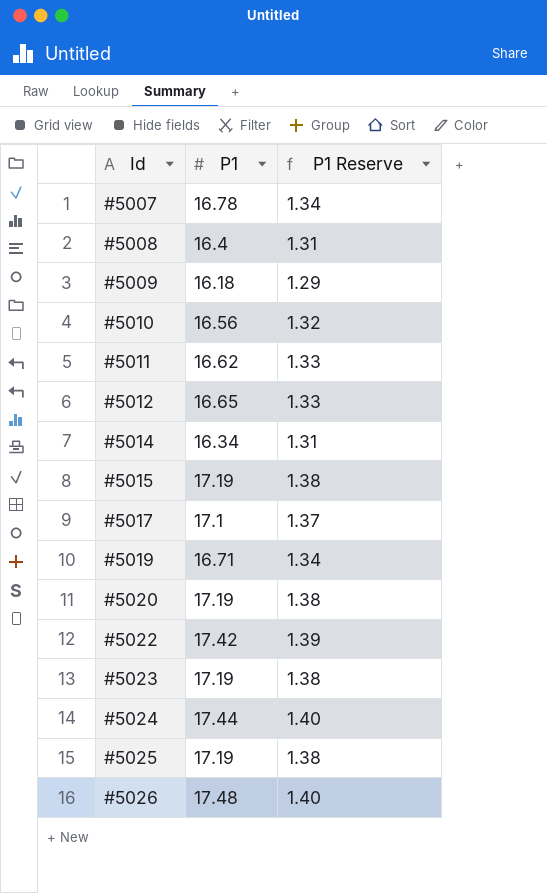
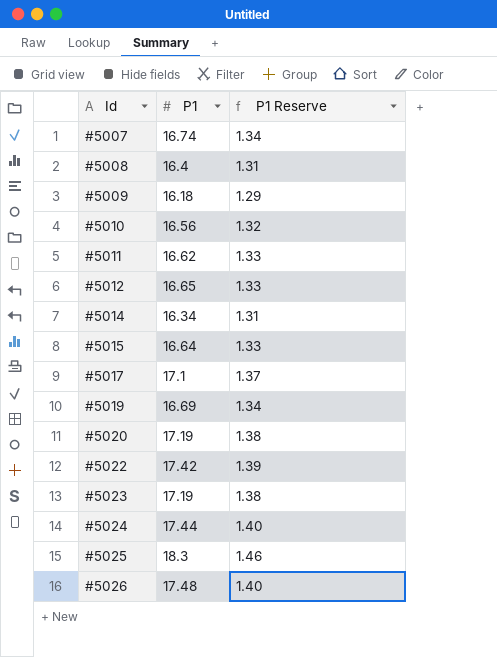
#5007 | P1: 16.78 -> 16.74
#5015 | P1: 17.19 -> 16.64
#5015 | P1 Reserve: 1.38 -> 1.33
#5019 | P1: 16.71 -> 16.69
#5025 | P1: 17.19 -> 18.3
#5025 | P1 Reserve: 1.38 -> 1.46

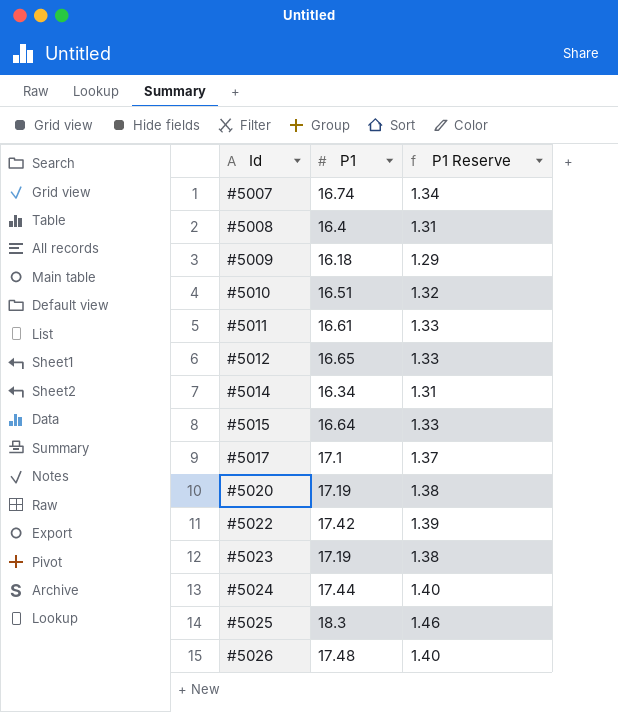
row #5019: 16.69 | 1.34 -> none
#5010 | P1: 16.56 -> 16.51
#5011 | P1: 16.62 -> 16.61

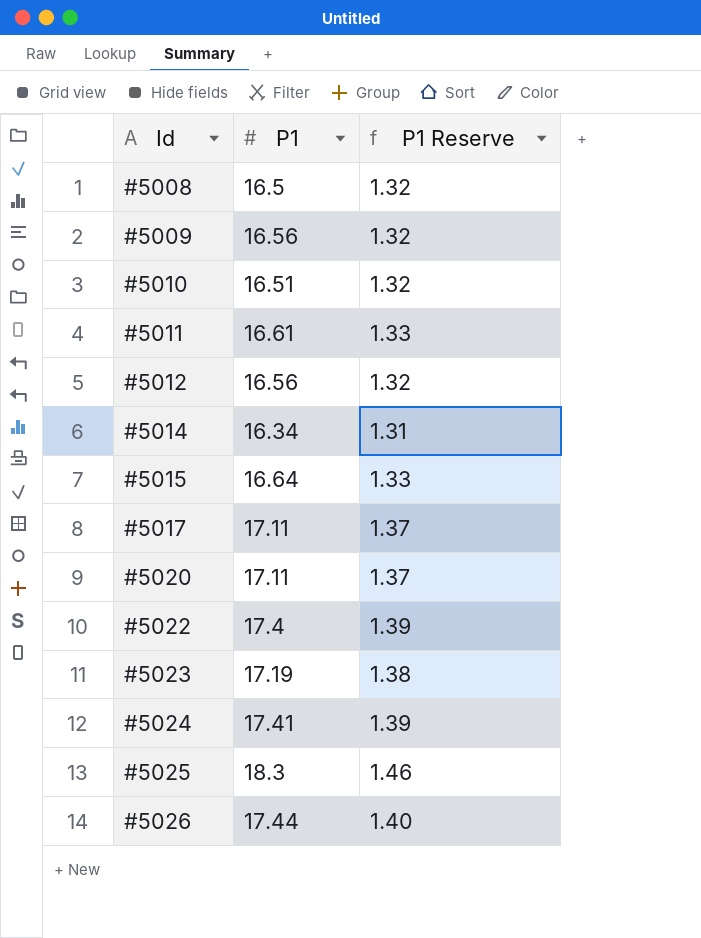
row #5007: 16.74 | 1.34 -> none
#5008 | P1: 16.4 -> 16.5
#5008 | P1 Reserve: 1.31 -> 1.32
#5009 | P1: 16.18 -> 16.56
#5009 | P1 Reserve: 1.29 -> 1.32
#5012 | P1: 16.65 -> 16.56
#5012 | P1 Reserve: 1.33 -> 1.32
#5017 | P1: 17.1 -> 17.11
#5020 | P1: 17.19 -> 17.11
#5020 | P1 Reserve: 1.38 -> 1.37
#5022 | P1: 17.42 -> 17.4
#5024 | P1: 17.44 -> 17.41
#5024 | P1 Reserve: 1.40 -> 1.39
#5026 | P1: 17.48 -> 17.44

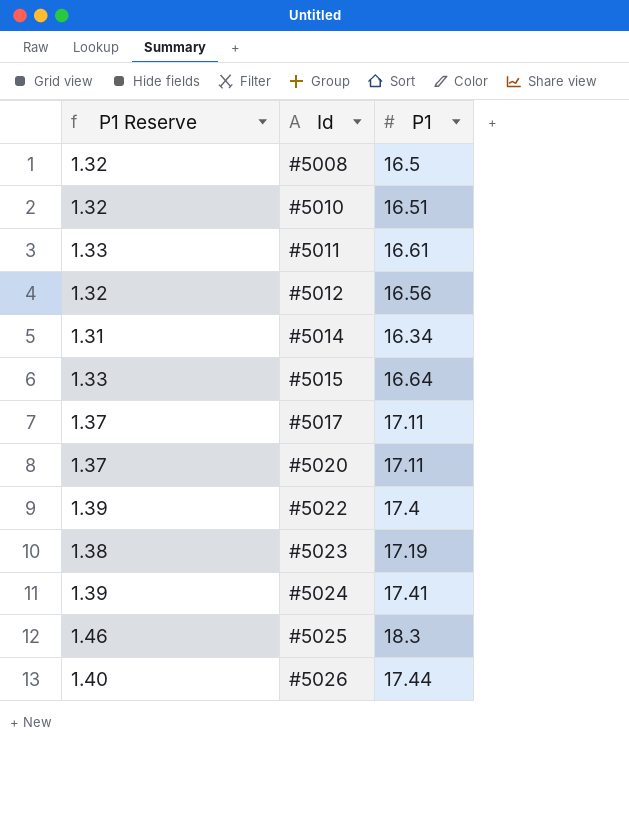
column P1 Reserve | position: 3 -> 1
row #5009: 16.56 | 1.32 -> none

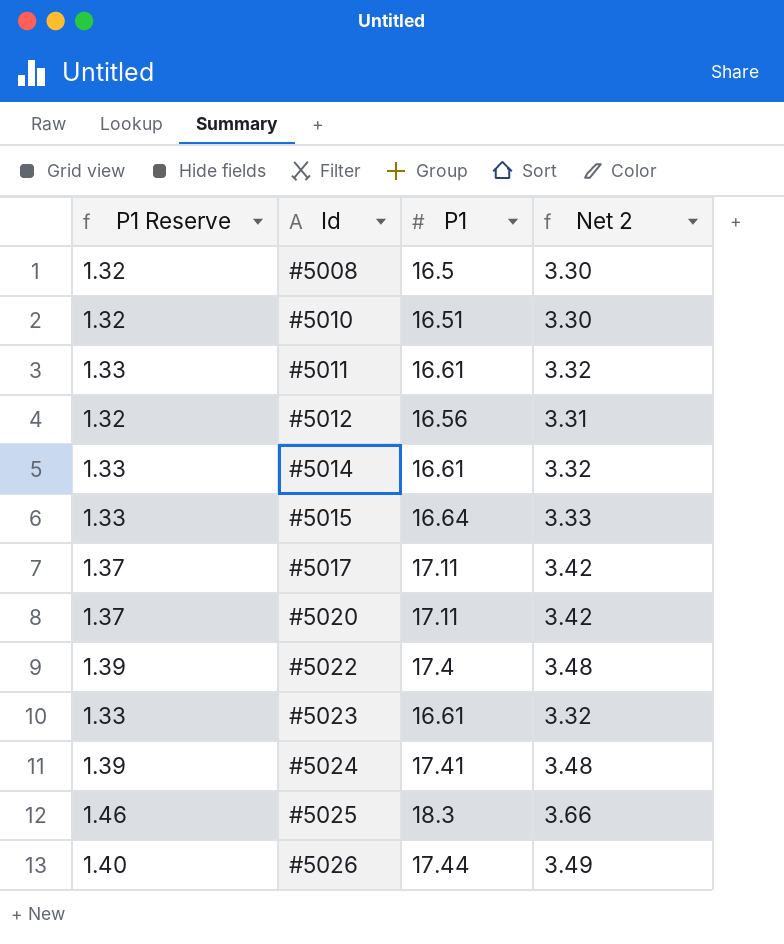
column Net 2 | formula: none -> [P1] * 0.2
#5014 | P1 Reserve: 1.31 -> 1.33
#5014 | P1: 16.34 -> 16.61
#5023 | P1 Reserve: 1.38 -> 1.33
#5023 | P1: 17.19 -> 16.61

